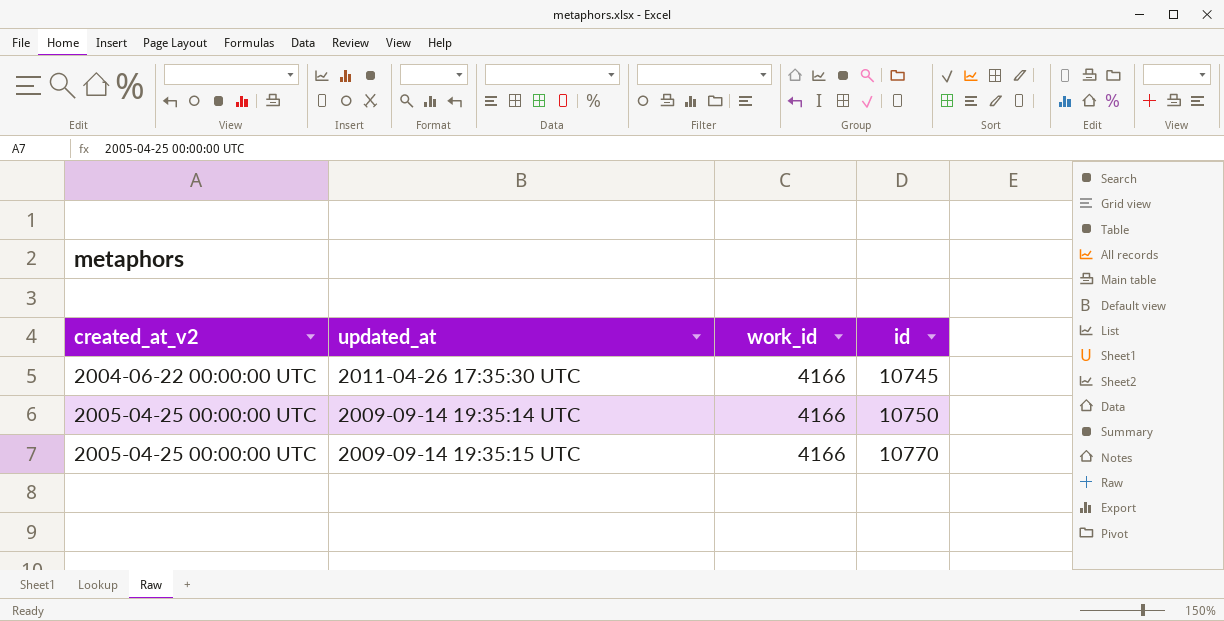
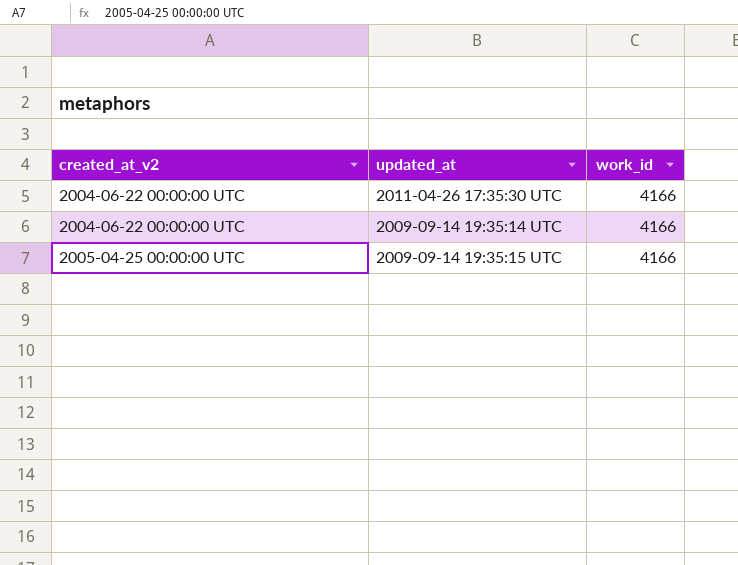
column id | position: 4 -> none
2009-09-14 19:35:14 UTC | created_at_v2: 2005-04-25 00:00:00 UTC -> 2004-06-22 00:00:00 UTC

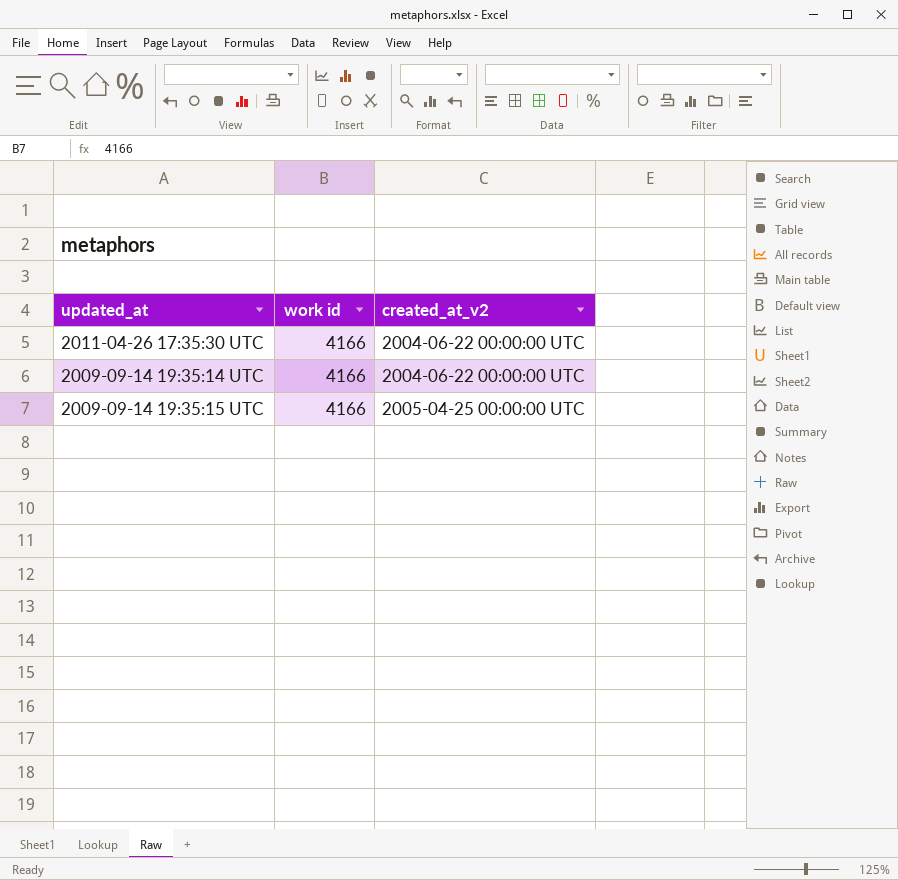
column name: work_id -> work id
column created_at_v2 | position: 1 -> 3

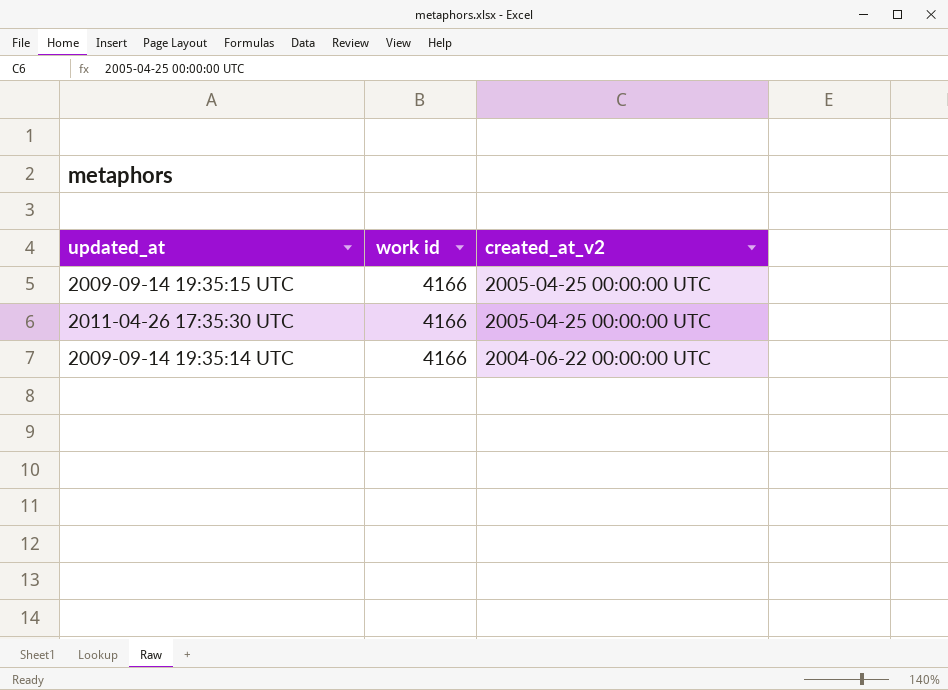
row order: created_at_v2 ascending -> created_at_v2 descending
2011-04-26 17:35:30 UTC | created_at_v2: 2004-06-22 00:00:00 UTC -> 2005-04-25 00:00:00 UTC

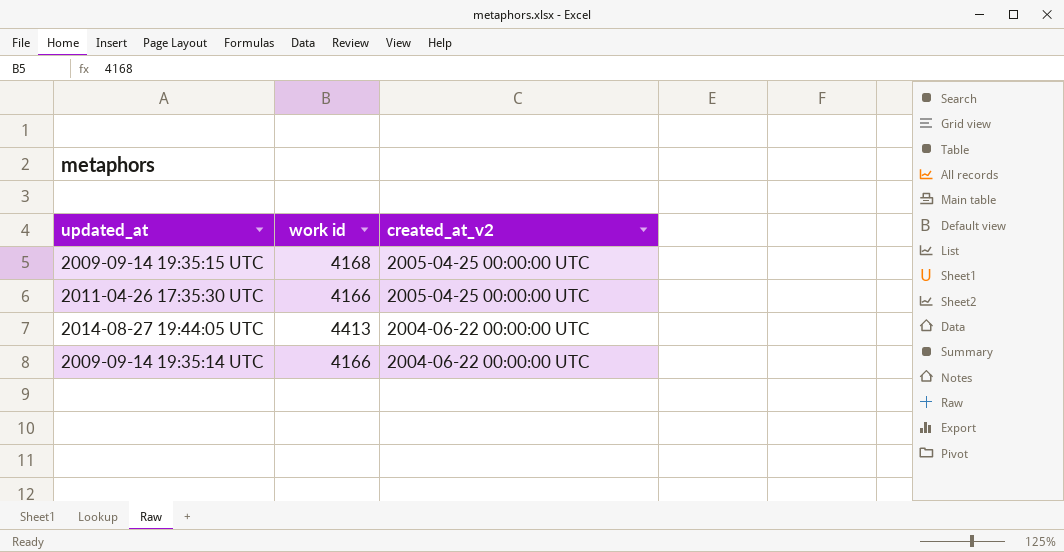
2009-09-14 19:35:15 UTC | work id: 4166 -> 4168
row 2014-08-27 19:44:05 UTC: none -> 4413 | 2004-06-22 00:00:00 UTC

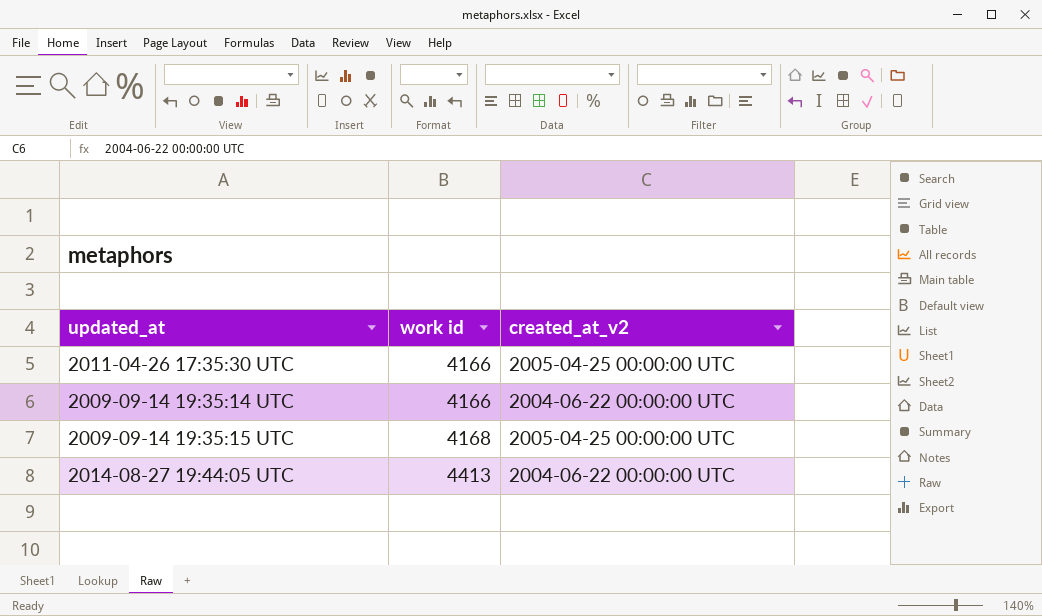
row order: created_at_v2 descending -> work id ascending

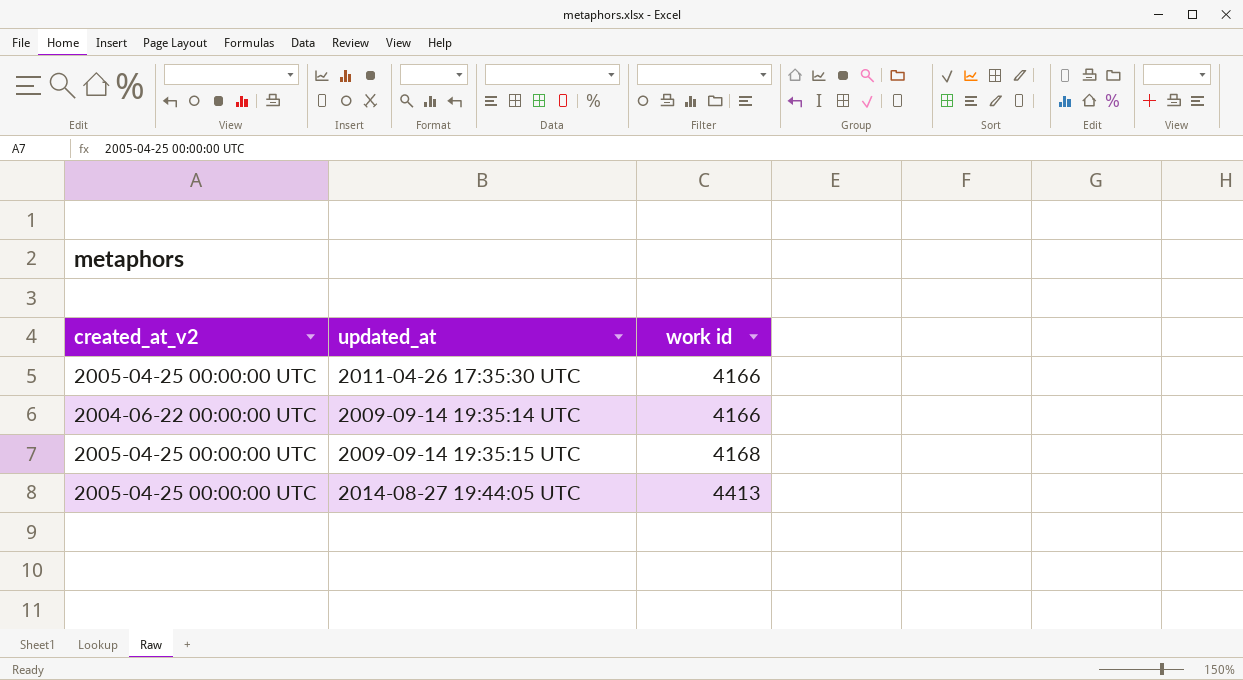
column created_at_v2 | position: 3 -> 1
2014-08-27 19:44:05 UTC | created_at_v2: 2004-06-22 00:00:00 UTC -> 2005-04-25 00:00:00 UTC

